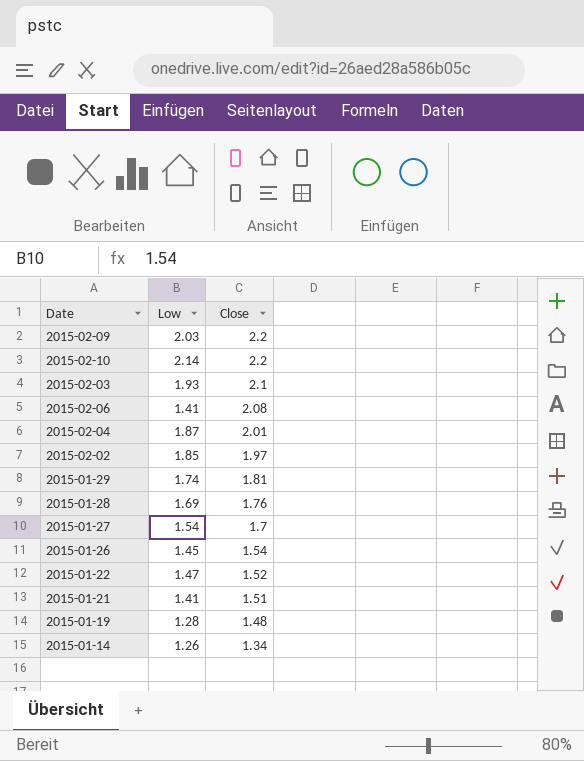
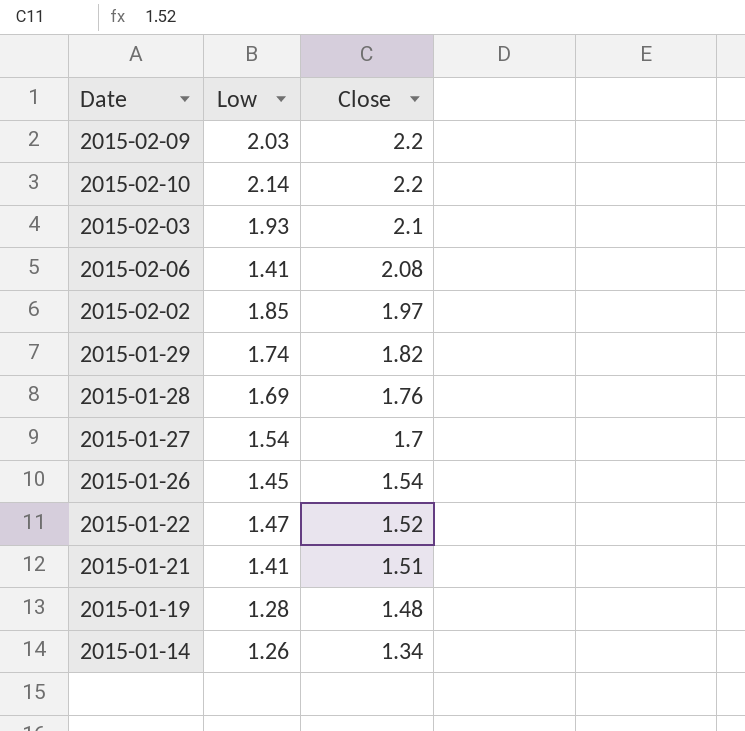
row 2015-02-04: 1.87 | 2.01 -> none
2015-01-29 | Close: 1.81 -> 1.82

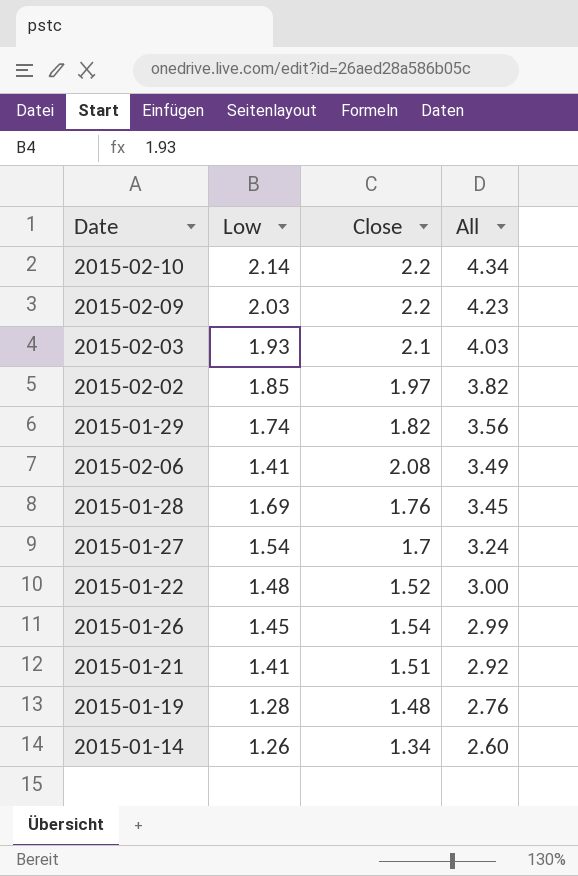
row order: Close descending -> All descending
column All | formula: none -> [Low] + [Close]
2015-01-22 | Low: 1.47 -> 1.48

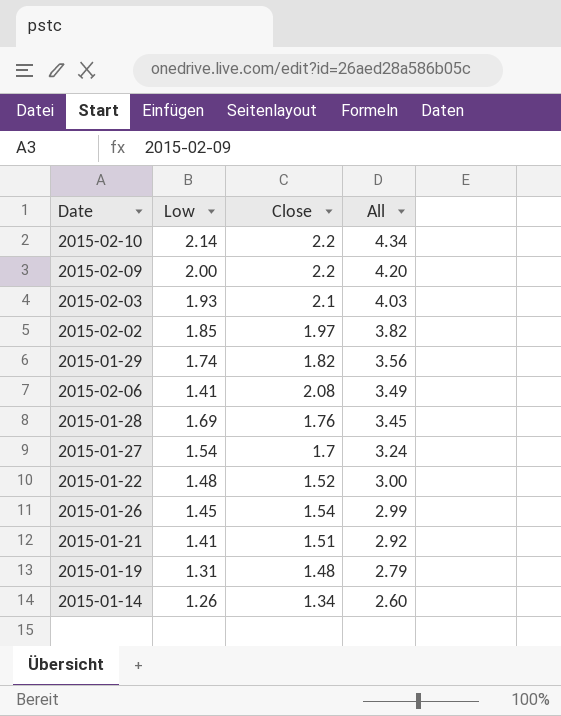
2015-02-09 | Low: 2.03 -> 2.00
2015-02-09 | All: 4.23 -> 4.20
2015-01-19 | Low: 1.28 -> 1.31
2015-01-19 | All: 2.76 -> 2.79

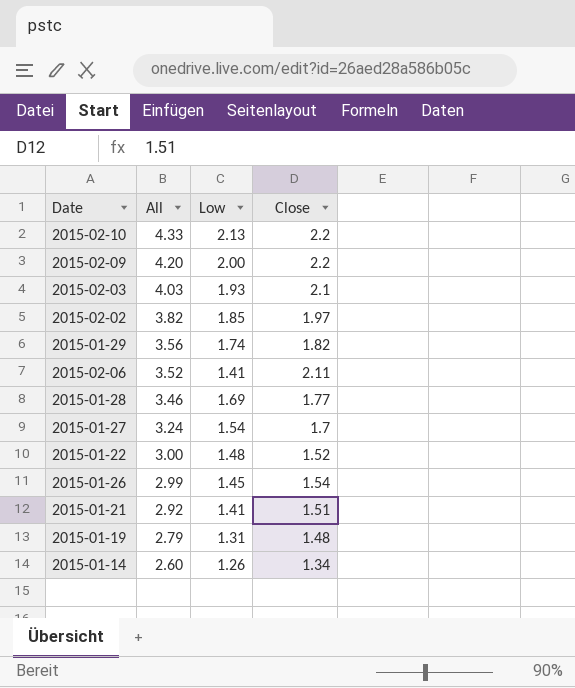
column All | position: 4 -> 2
2015-02-10 | All: 4.34 -> 4.33
2015-02-10 | Low: 2.14 -> 2.13
2015-02-06 | All: 3.49 -> 3.52
2015-02-06 | Close: 2.08 -> 2.11
2015-01-28 | All: 3.45 -> 3.46
2015-01-28 | Close: 1.76 -> 1.77

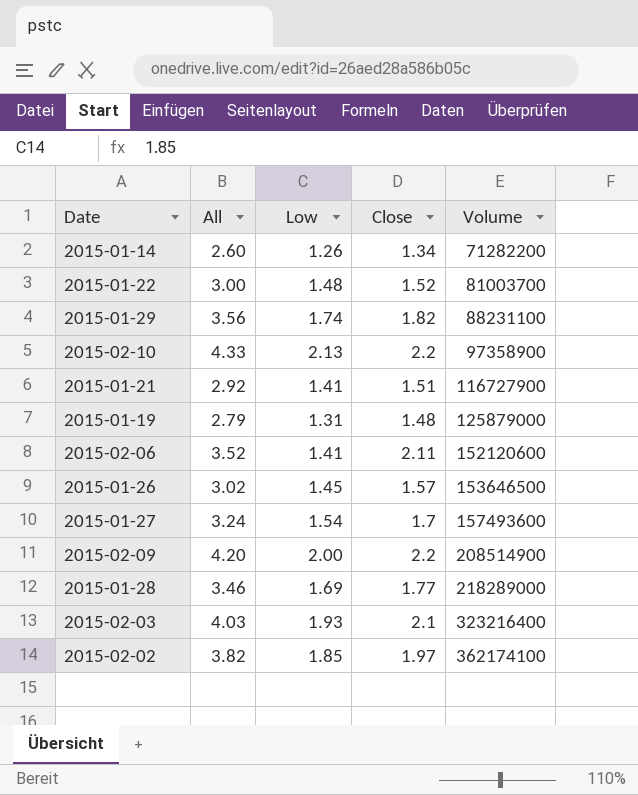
row order: All descending -> Volume ascending
column Volume | position: none -> 5
2015-01-26 | All: 2.99 -> 3.02
2015-01-26 | Close: 1.54 -> 1.57

